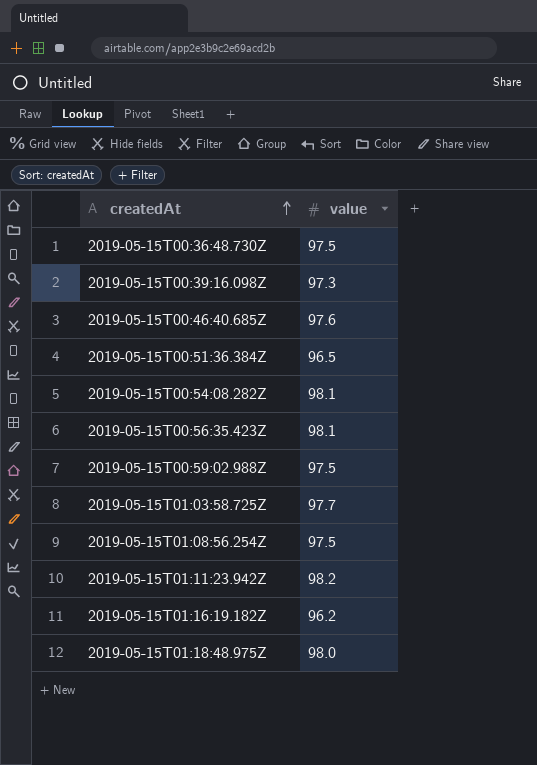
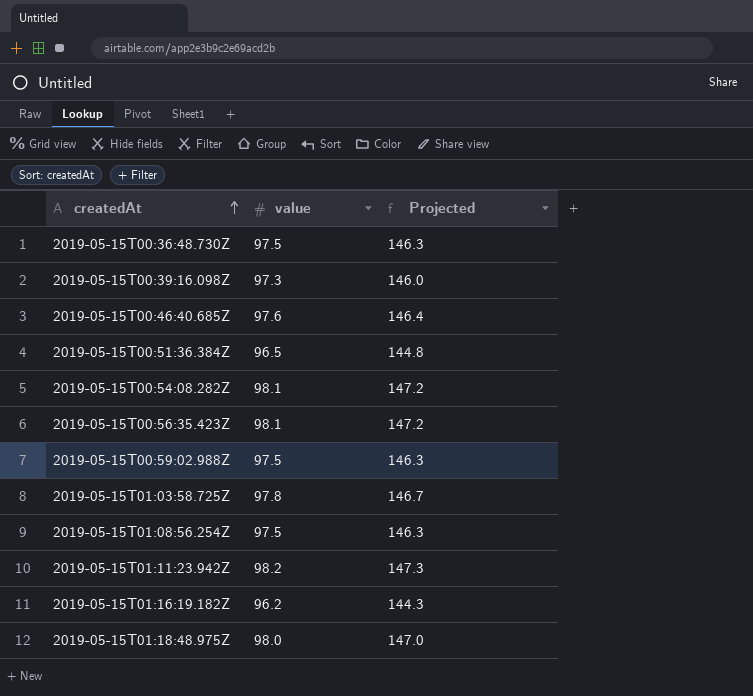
column Projected | formula: none -> [value] * 1.5
2019-05-15T01:03:58.725Z | value: 97.7 -> 97.8

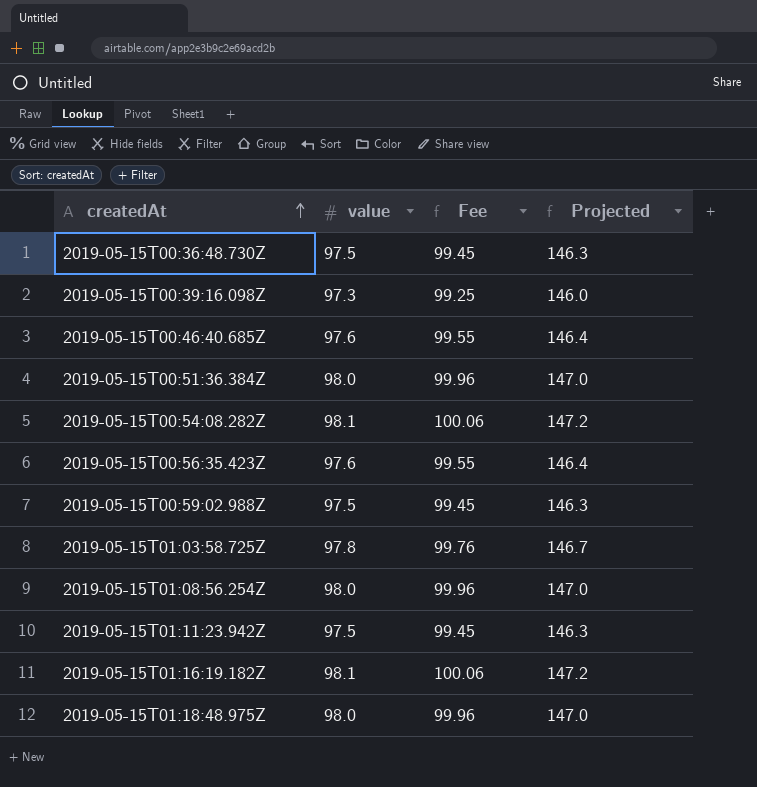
column Fee | formula: none -> [value] * 1.02
2019-05-15T00:51:36.384Z | value: 96.5 -> 98.0
2019-05-15T00:51:36.384Z | Projected: 144.8 -> 147.0
2019-05-15T00:56:35.423Z | value: 98.1 -> 97.6
2019-05-15T00:56:35.423Z | Projected: 147.2 -> 146.4
2019-05-15T01:08:56.254Z | value: 97.5 -> 98.0
2019-05-15T01:08:56.254Z | Projected: 146.3 -> 147.0
2019-05-15T01:11:23.942Z | value: 98.2 -> 97.5
2019-05-15T01:11:23.942Z | Projected: 147.3 -> 146.3
2019-05-15T01:16:19.182Z | value: 96.2 -> 98.1
2019-05-15T01:16:19.182Z | Projected: 144.3 -> 147.2

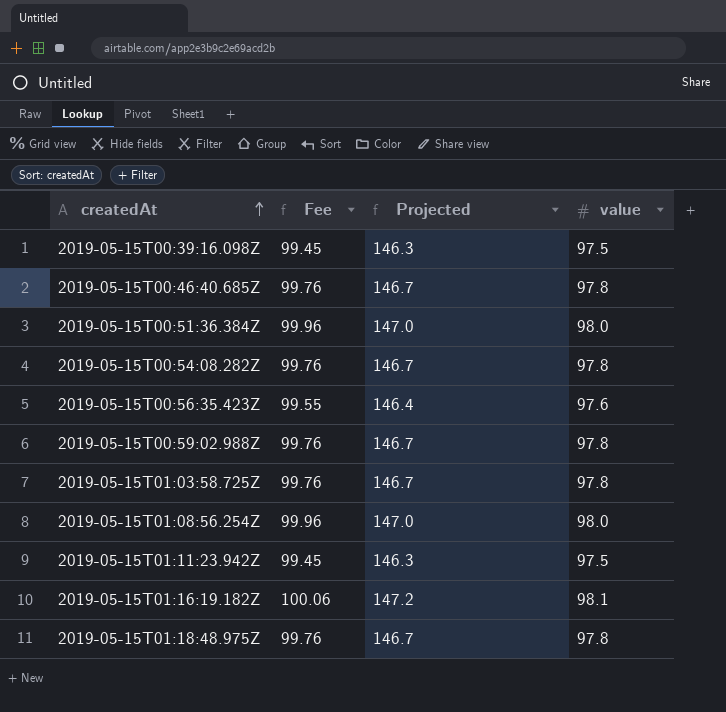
column value | position: 2 -> 4
row 2019-05-15T00:36:48.730Z: 97.5 | 99.45 | 146.3 -> none
2019-05-15T00:39:16.098Z | Fee: 99.25 -> 99.45
2019-05-15T00:39:16.098Z | Projected: 146.0 -> 146.3
2019-05-15T00:39:16.098Z | value: 97.3 -> 97.5
2019-05-15T00:46:40.685Z | Fee: 99.55 -> 99.76
2019-05-15T00:46:40.685Z | Projected: 146.4 -> 146.7
2019-05-15T00:46:40.685Z | value: 97.6 -> 97.8
2019-05-15T00:54:08.282Z | Fee: 100.06 -> 99.76
2019-05-15T00:54:08.282Z | Projected: 147.2 -> 146.7
2019-05-15T00:54:08.282Z | value: 98.1 -> 97.8
2019-05-15T00:59:02.988Z | Fee: 99.45 -> 99.76
2019-05-15T00:59:02.988Z | Projected: 146.3 -> 146.7
2019-05-15T00:59:02.988Z | value: 97.5 -> 97.8
2019-05-15T01:18:48.975Z | Fee: 99.96 -> 99.76
2019-05-15T01:18:48.975Z | Projected: 147.0 -> 146.7
2019-05-15T01:18:48.975Z | value: 98.0 -> 97.8

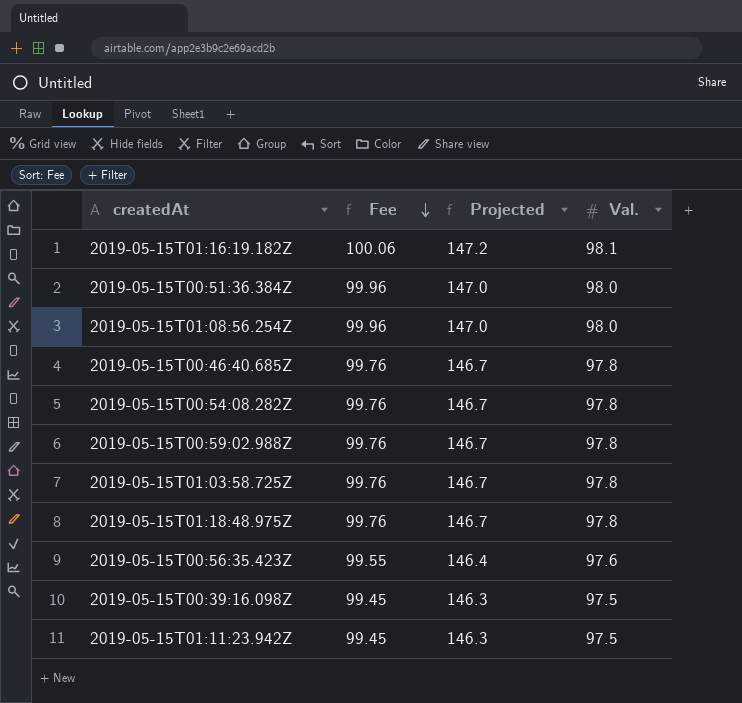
row order: createdAt ascending -> Fee descending
column name: value -> Val.

